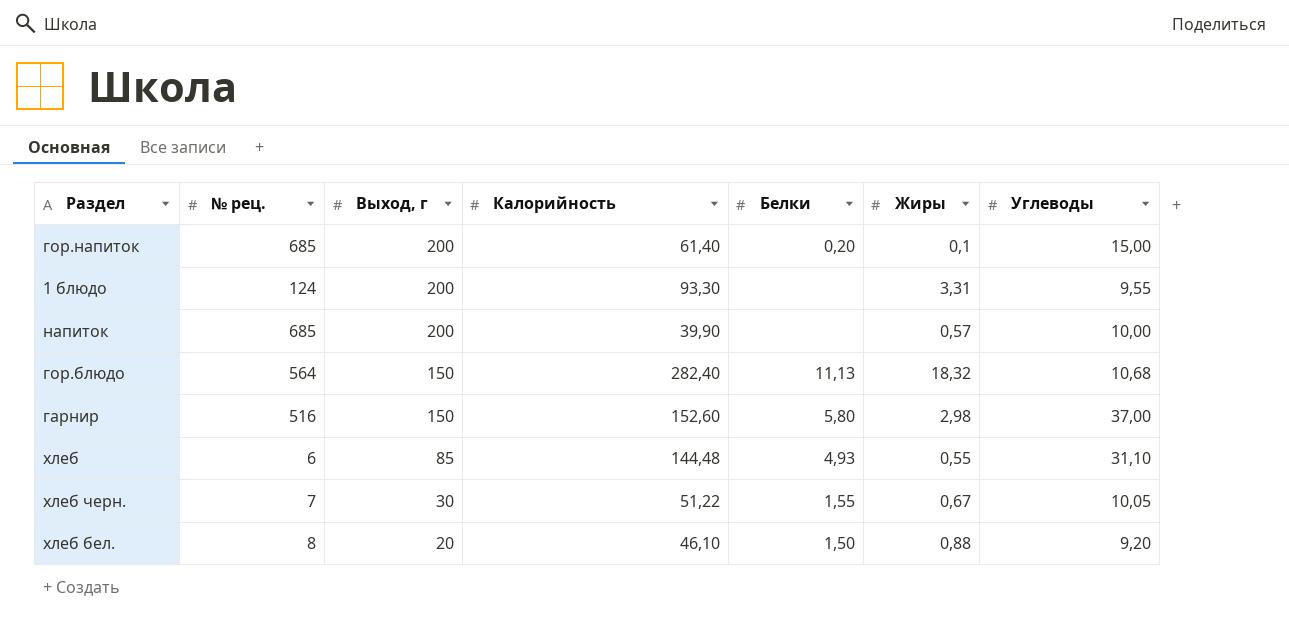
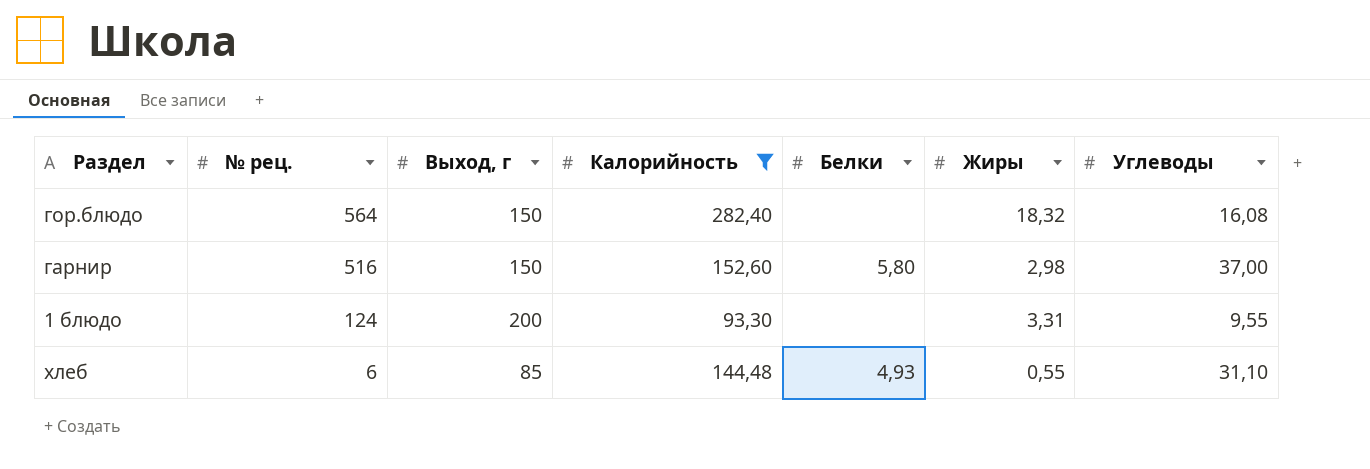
filter: none -> Калорийность >= 93,30
row order: Выход, г descending -> № рец. descending
гор.блюдо | Белки: 11,13 -> none
гор.блюдо | Углеводы: 10,68 -> 16,08

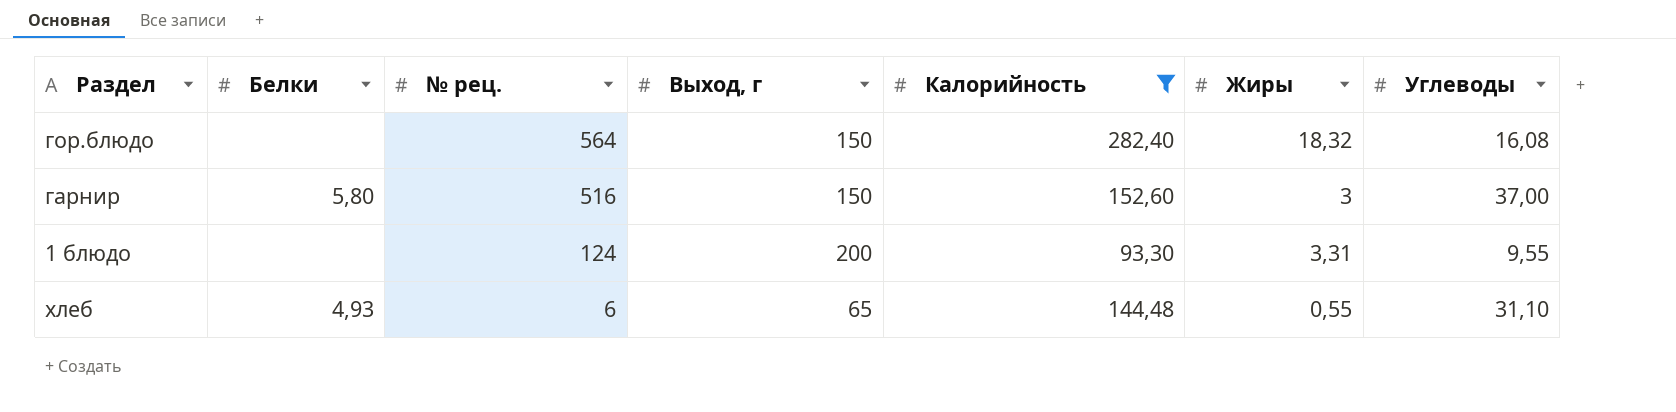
column Белки | position: 5 -> 2
гарнир | Жиры: 2,98 -> 3
хлеб | Выход, г: 85 -> 65

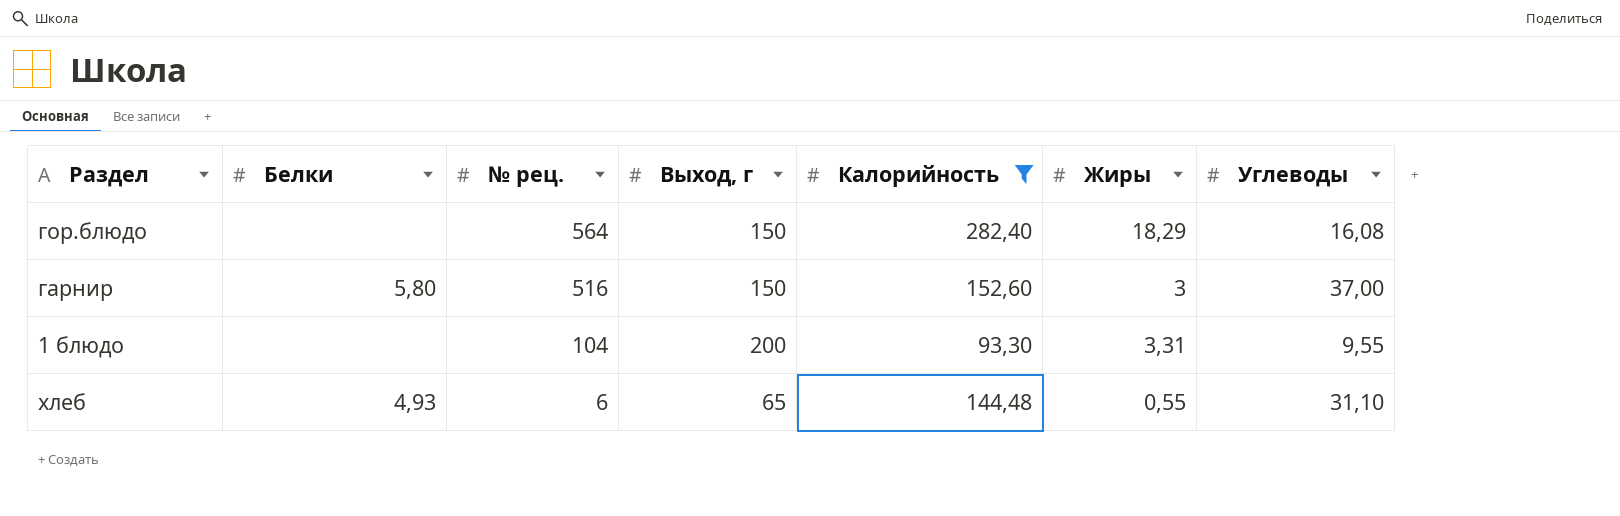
гор.блюдо | Жиры: 18,32 -> 18,29
1 блюдо | № рец.: 124 -> 104

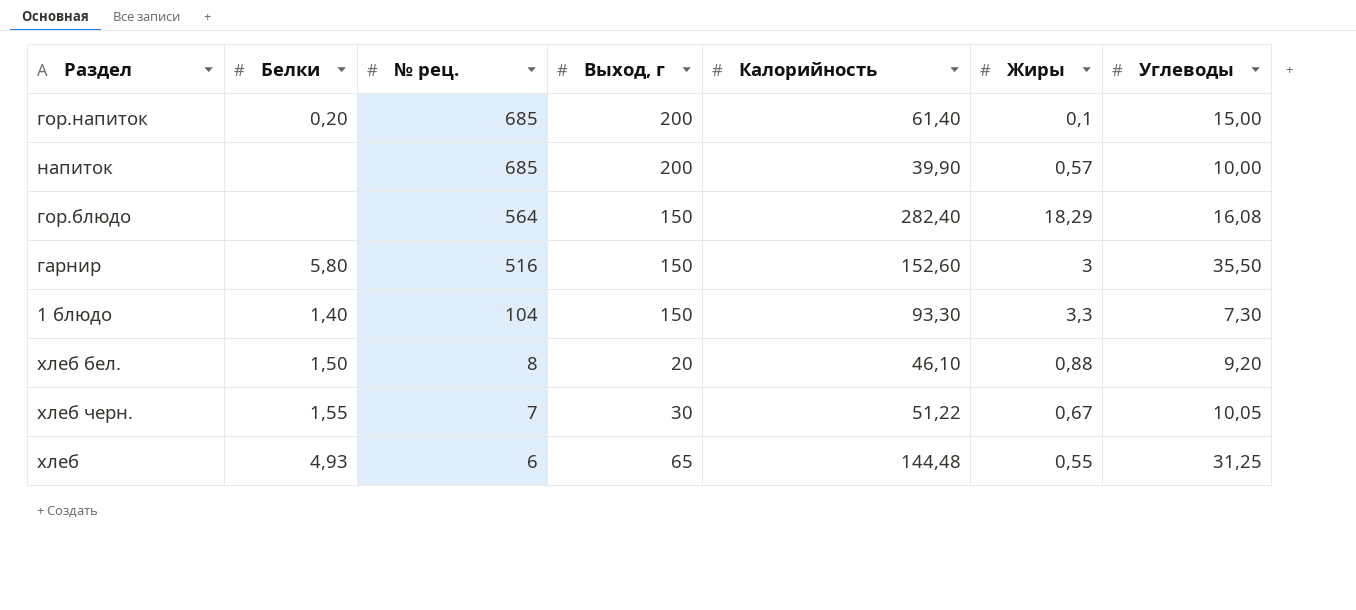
filter: Калорийность >= 93,30 -> none
гарнир | Углеводы: 37,00 -> 35,50
1 блюдо | Белки: none -> 1,40
1 блюдо | Выход, г: 200 -> 150
1 блюдо | Жиры: 3,31 -> 3,3
1 блюдо | Углеводы: 9,55 -> 7,30
хлеб | Углеводы: 31,10 -> 31,25

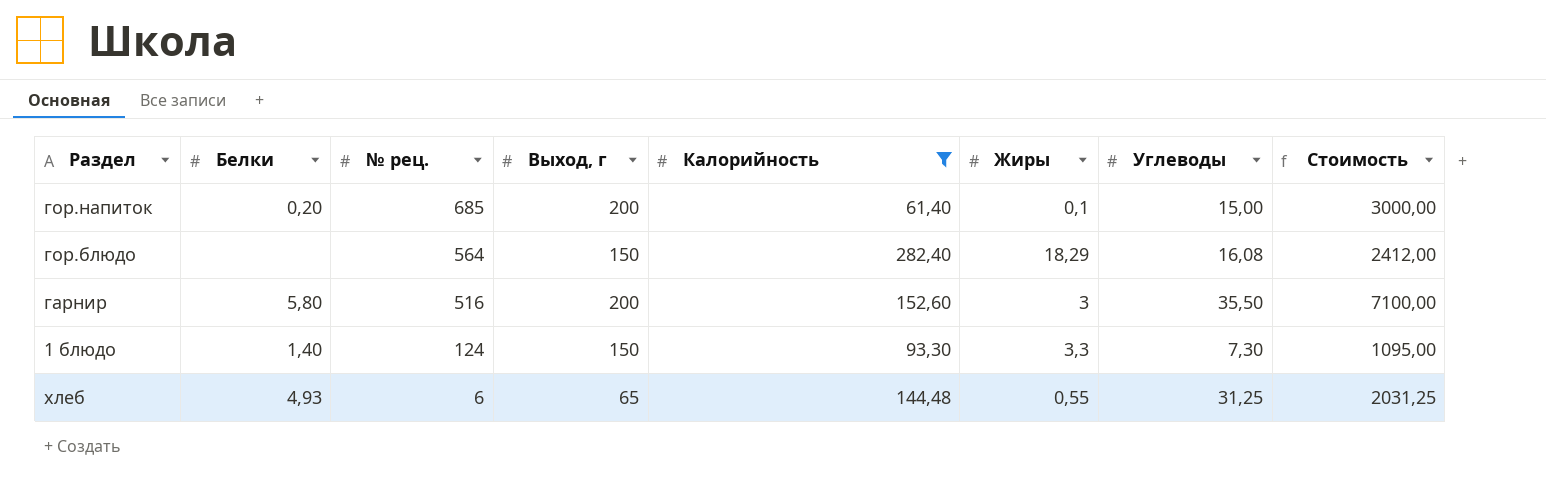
filter: none -> Калорийность >= 61,40
column Стоимость | formula: none -> [Выход, г] * [Углеводы]
гарнир | Выход, г: 150 -> 200
1 блюдо | № рец.: 104 -> 124

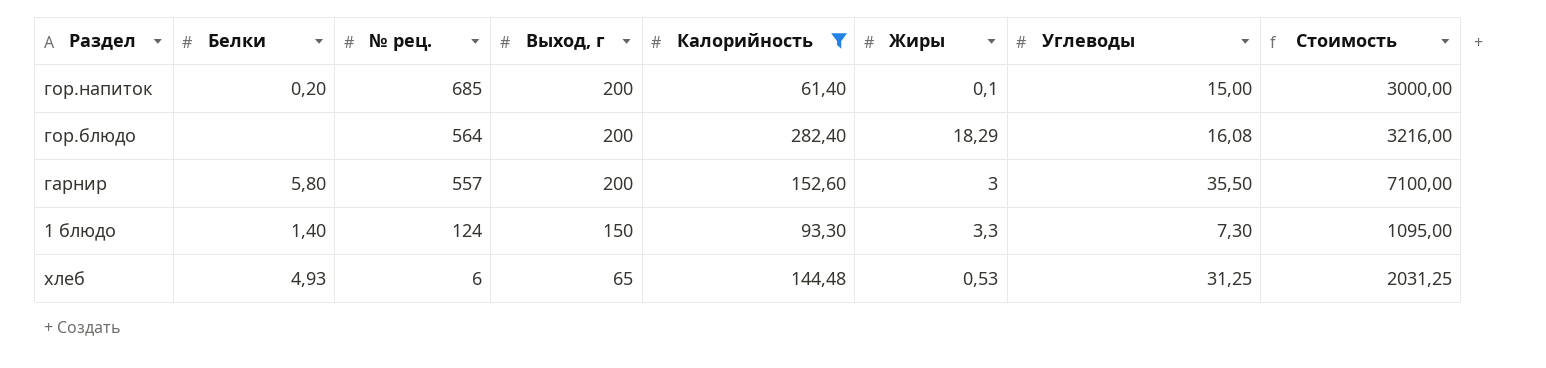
гор.блюдо | Выход, г: 150 -> 200
гор.блюдо | Стоимость: 2412,00 -> 3216,00
гарнир | № рец.: 516 -> 557
хлеб | Жиры: 0,55 -> 0,53

